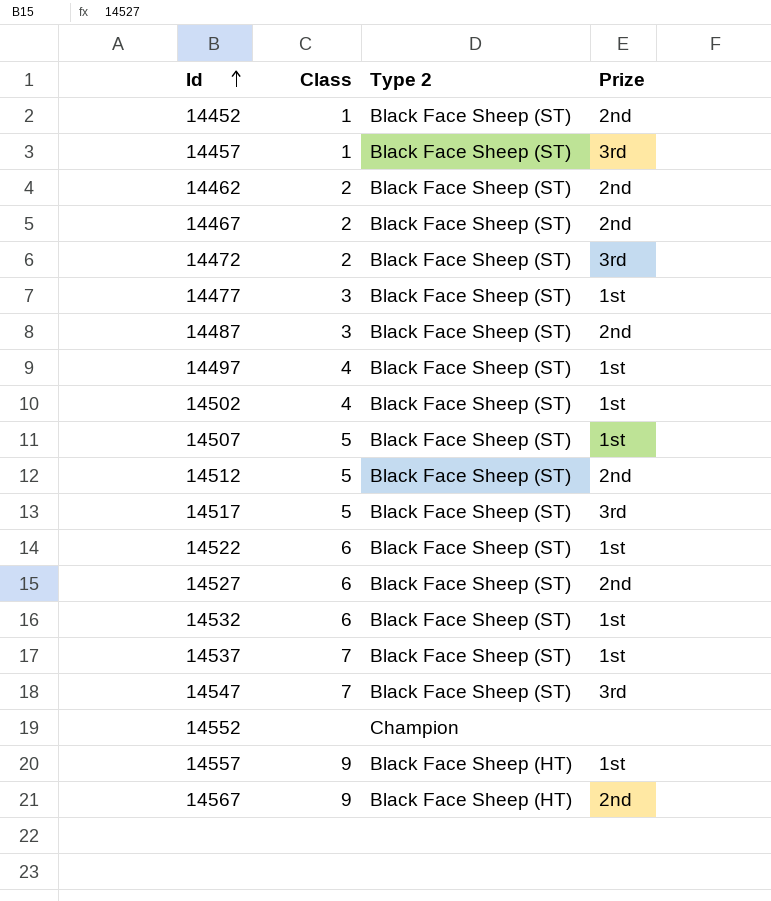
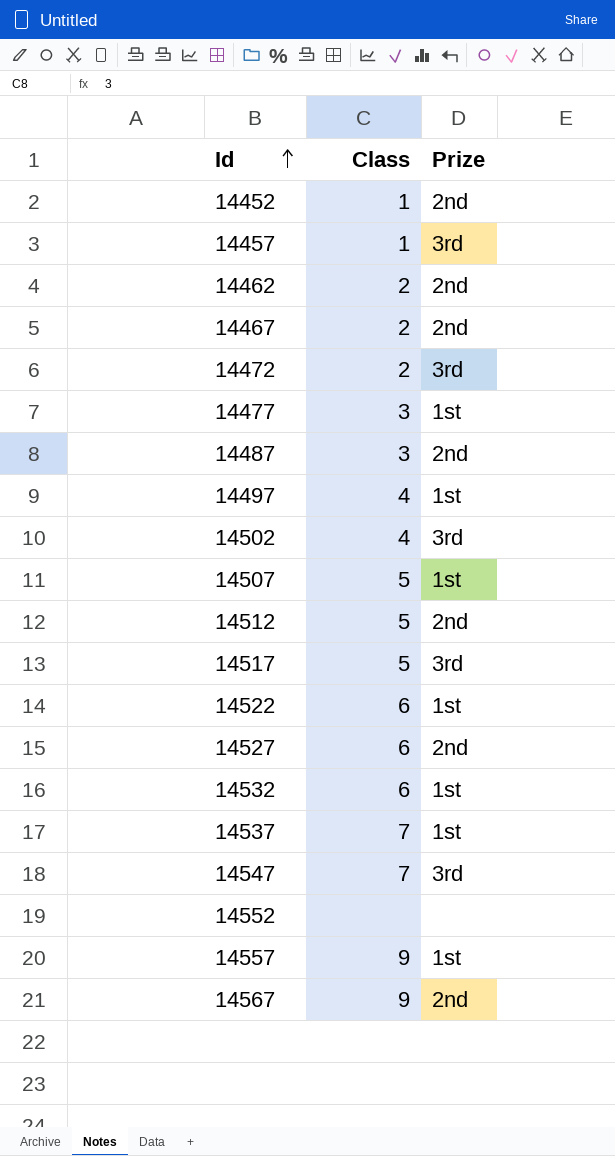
column Type 2 | position: 3 -> none
14502 | Prize: 1st -> 3rd

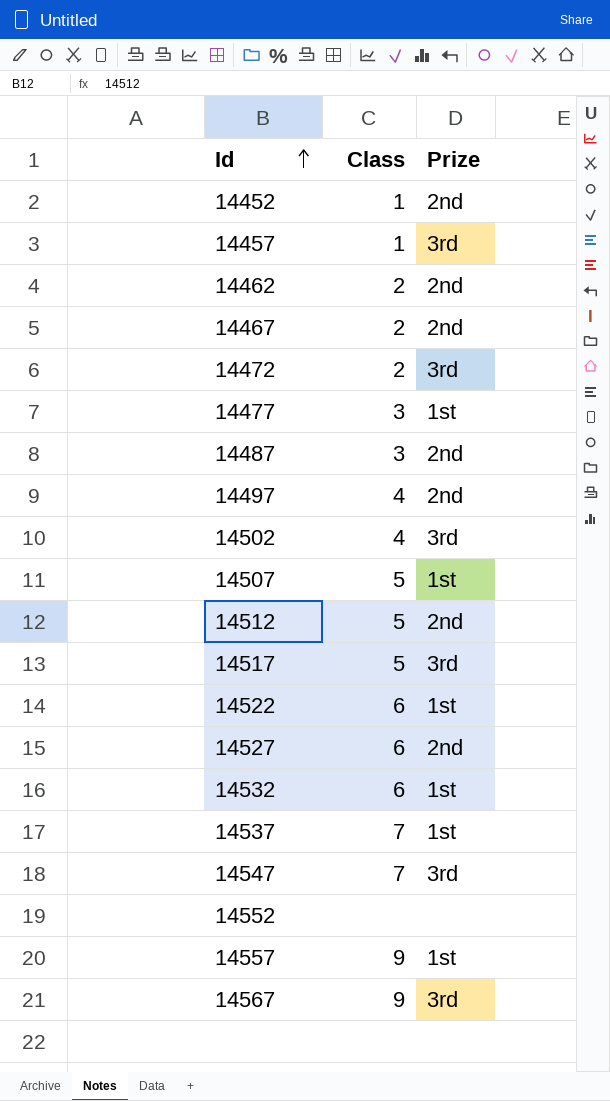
14497 | Prize: 1st -> 2nd
14567 | Prize: 2nd -> 3rd

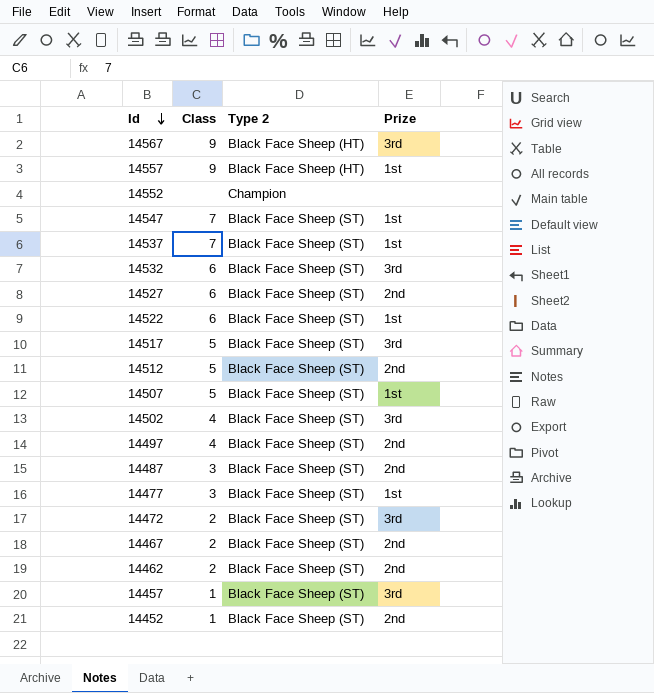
row order: Id ascending -> Id descending
column Type 2 | position: none -> 3
14547 | Prize: 3rd -> 1st
14532 | Prize: 1st -> 3rd

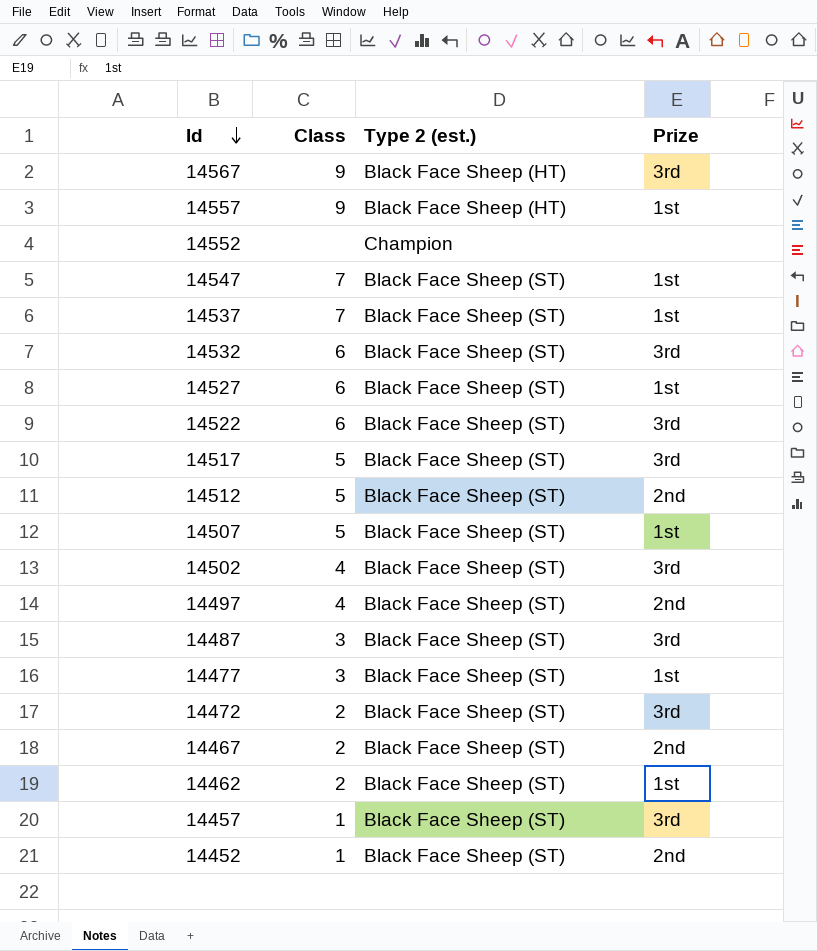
column name: Type 2 -> Type 2 (est.)
14527 | Prize: 2nd -> 1st
14522 | Prize: 1st -> 3rd
14487 | Prize: 2nd -> 3rd
14462 | Prize: 2nd -> 1st

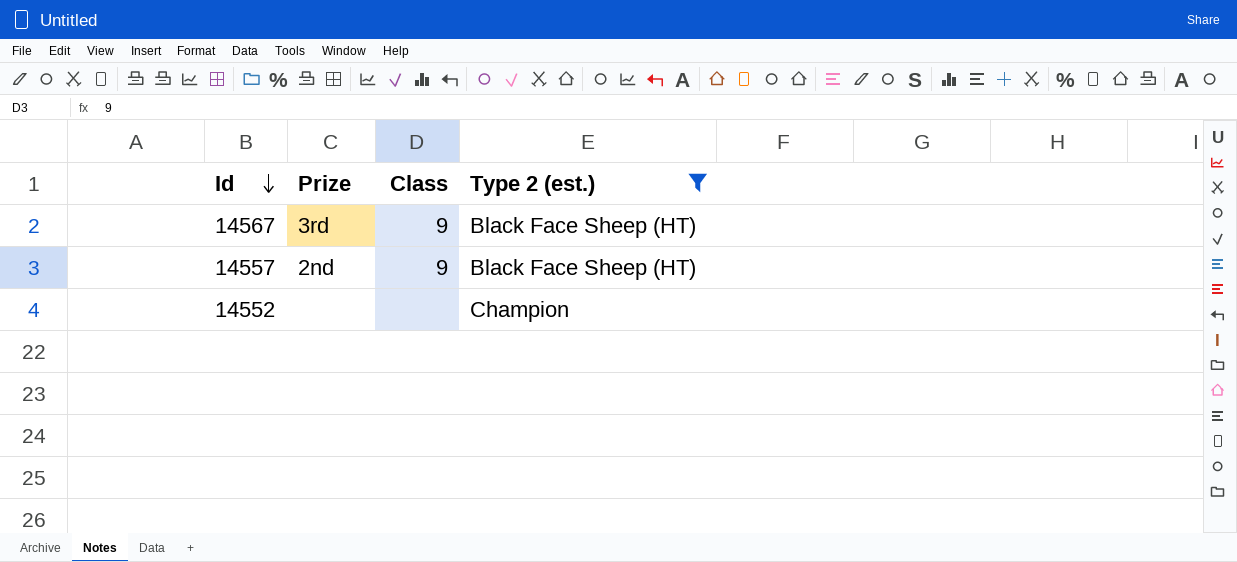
filter: none -> Type 2 (est.) != Black Face Sheep (ST)
column Prize | position: 4 -> 2
14557 | Prize: 1st -> 2nd

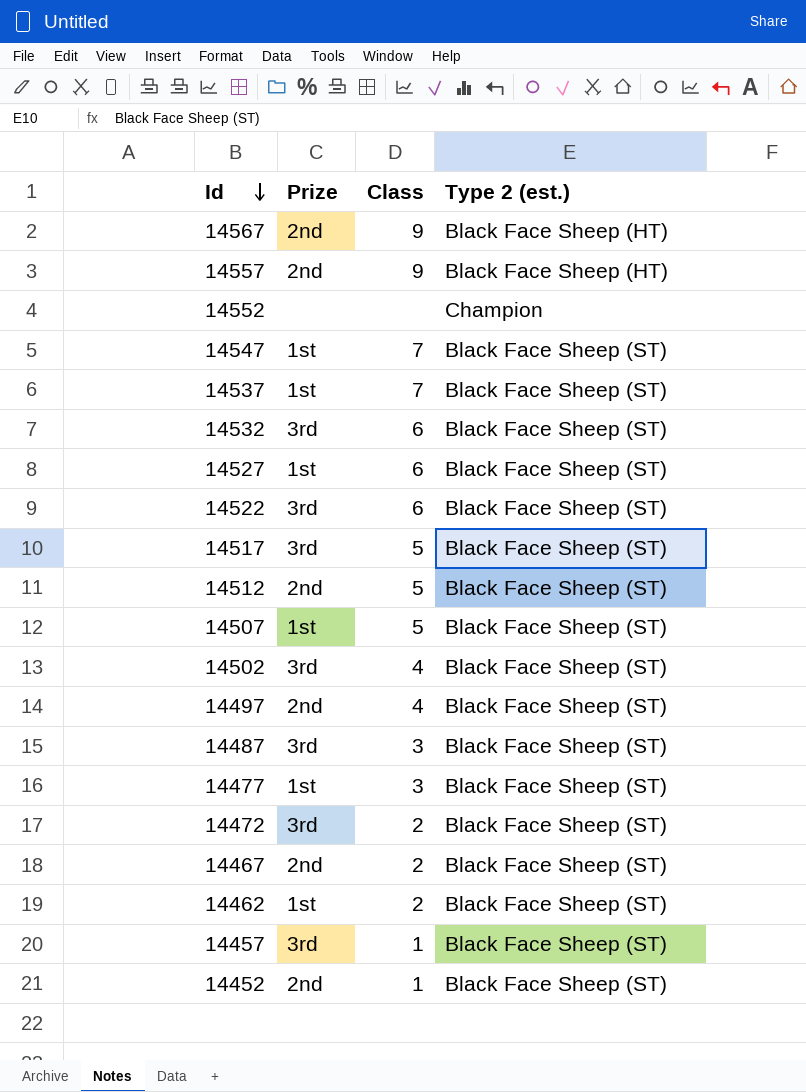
filter: Type 2 (est.) != Black Face Sheep (ST) -> none
14567 | Prize: 3rd -> 2nd

